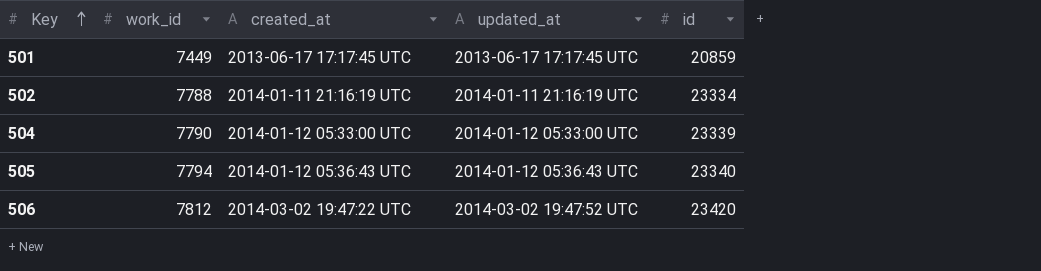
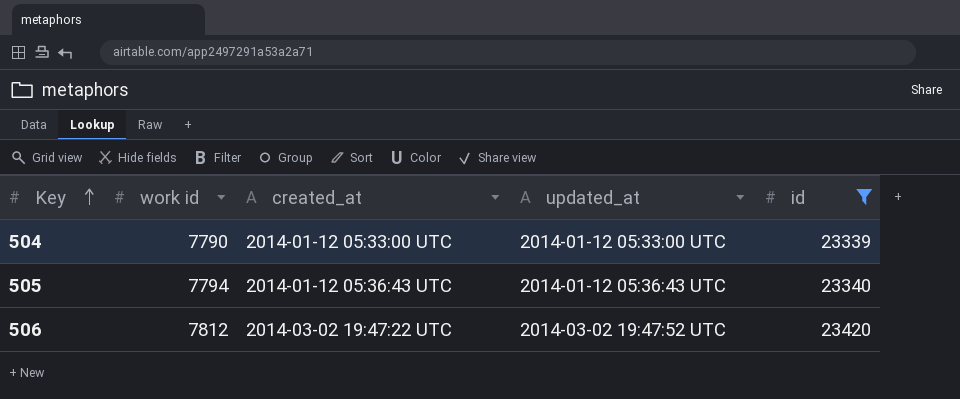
filter: none -> id >= 23339
column name: work_id -> work id

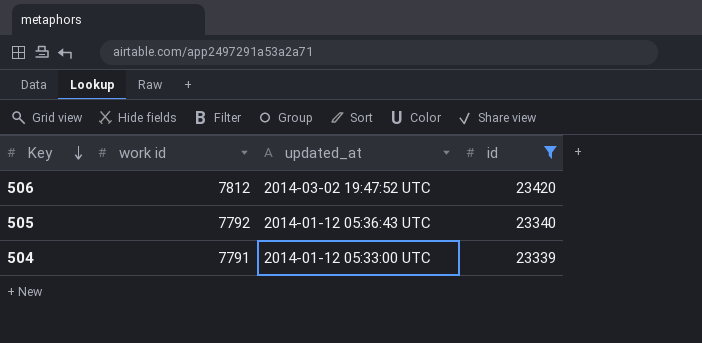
row order: Key ascending -> Key descending
column created_at | position: 3 -> none
505 | work id: 7794 -> 7792
504 | work id: 7790 -> 7791

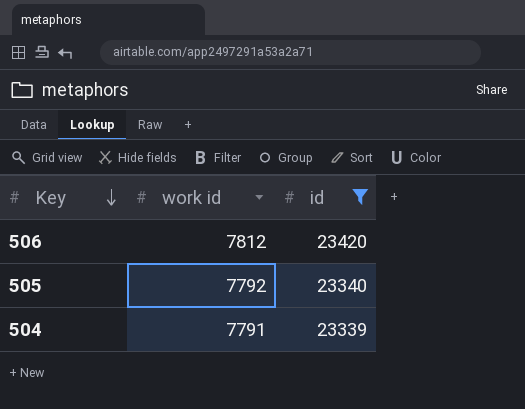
column updated_at | position: 3 -> none

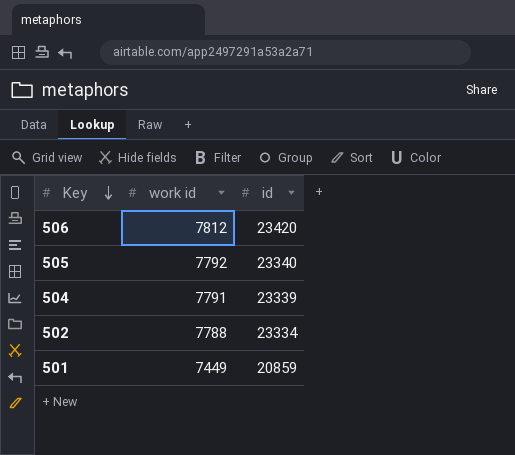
filter: id >= 23339 -> none

